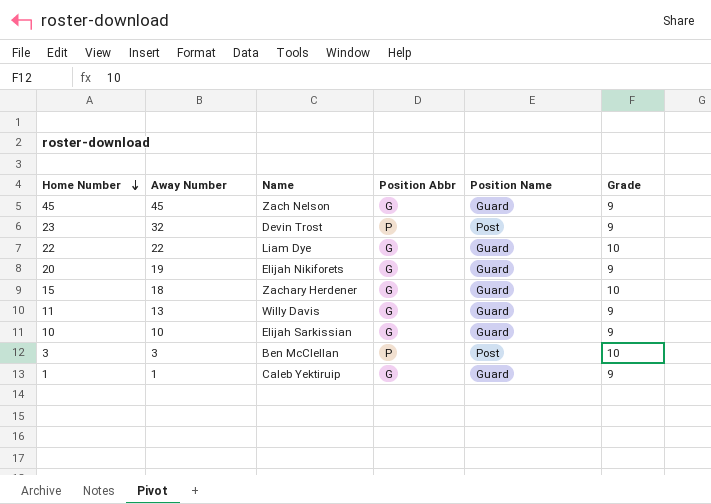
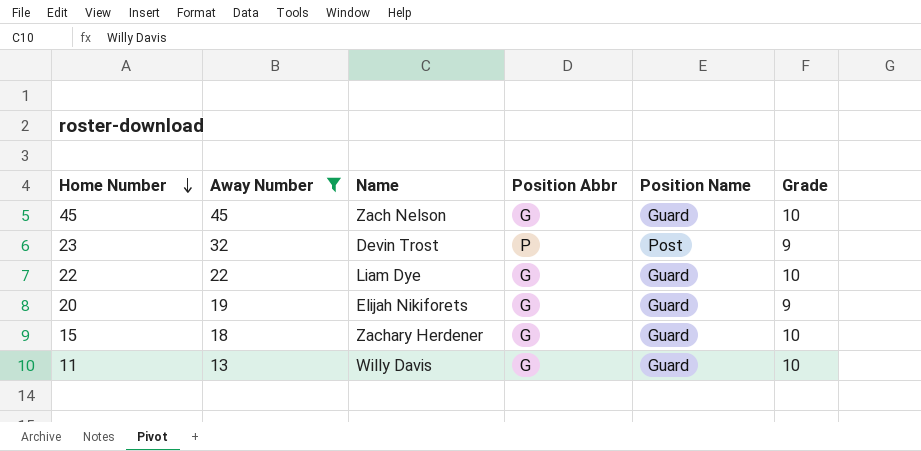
filter: none -> Away Number >= 13
45 | Grade: 9 -> 10
11 | Grade: 9 -> 10

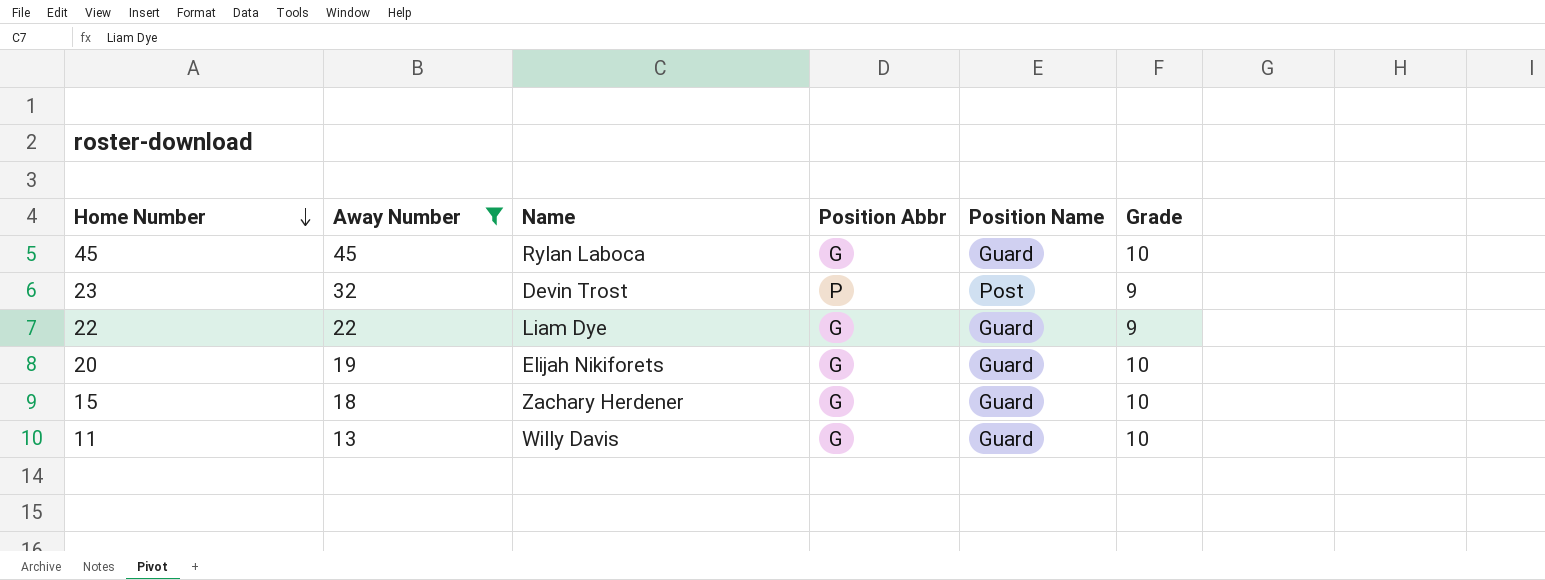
45 | Name: Zach Nelson -> Rylan Laboca
22 | Grade: 10 -> 9
20 | Grade: 9 -> 10

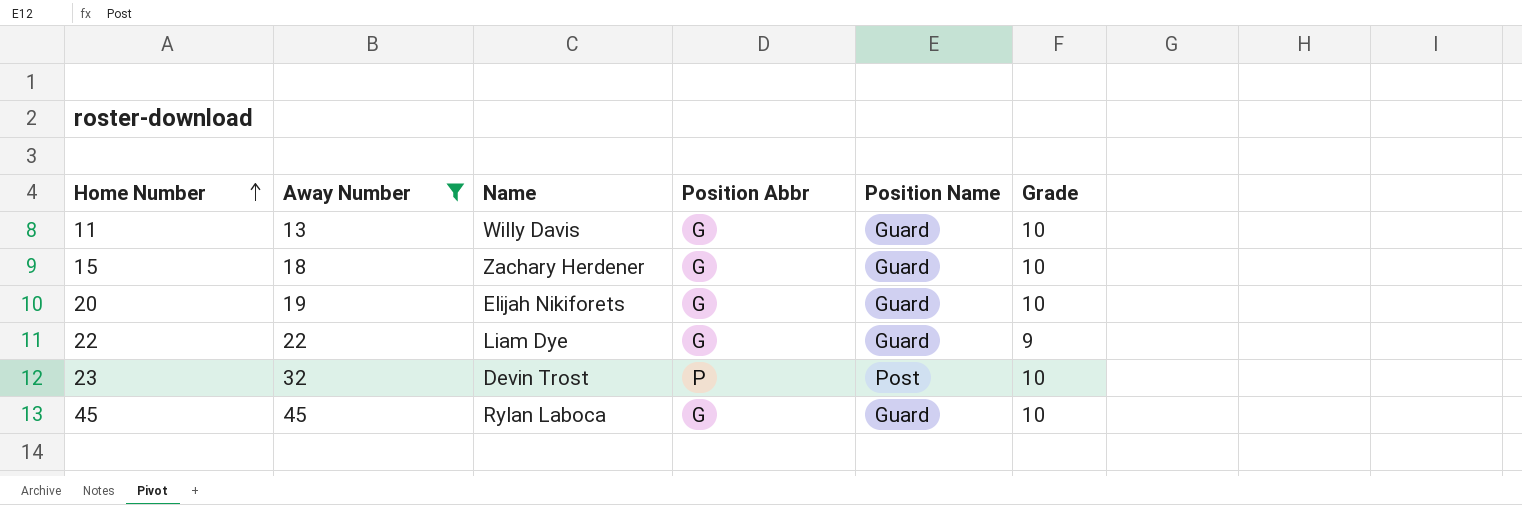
row order: Home Number descending -> Home Number ascending
23 | Grade: 9 -> 10

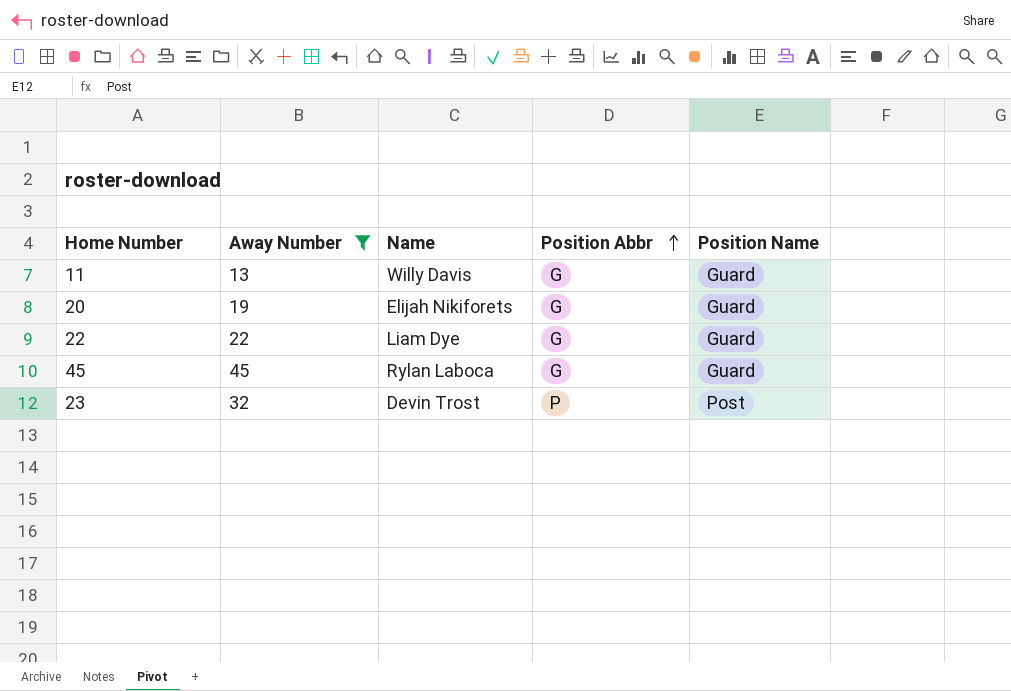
row order: Home Number ascending -> Position Abbr ascending
column Grade | position: 6 -> none
row 15: 18 | Zachary Herdener | G | Guard | 10 -> none

